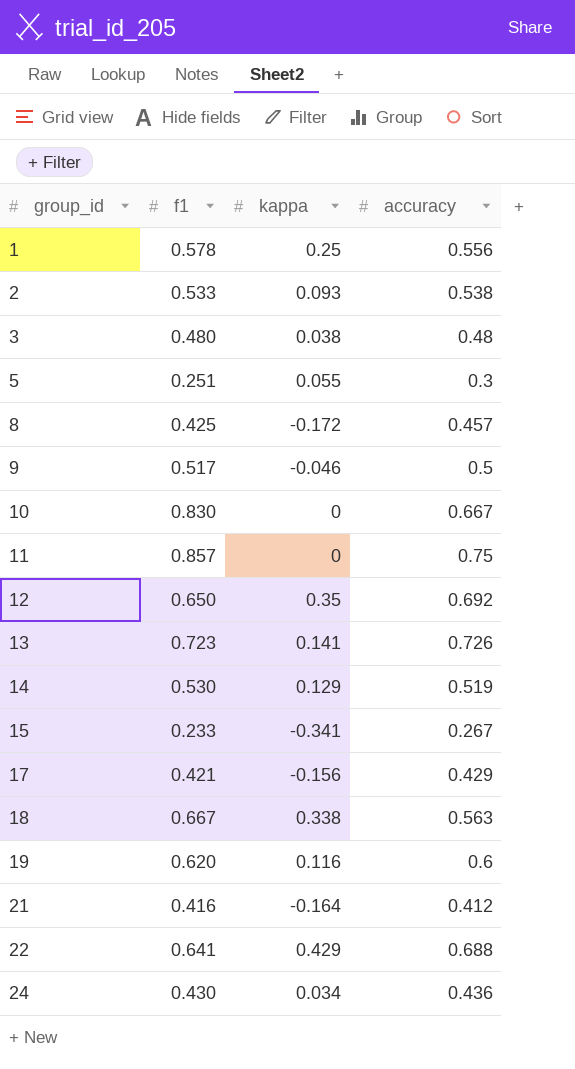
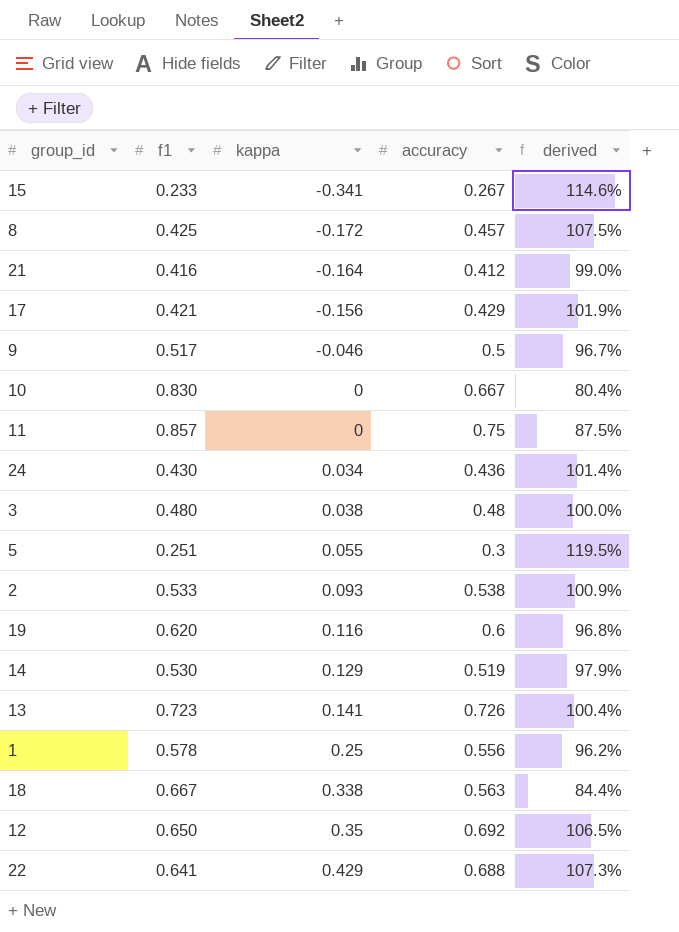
row order: group_id ascending -> kappa ascending
column derived | formula: none -> [accuracy] / [f1]

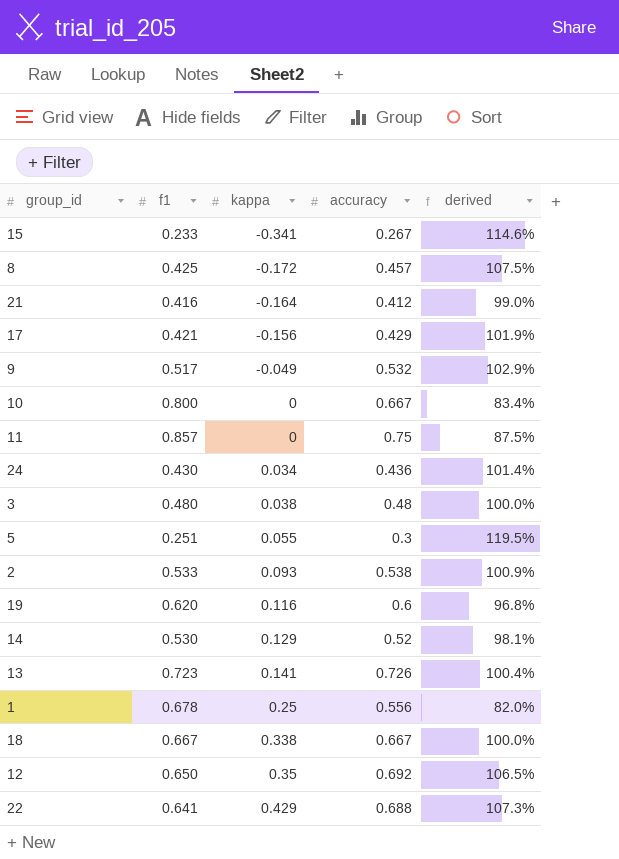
9 | kappa: -0.046 -> -0.049
9 | accuracy: 0.5 -> 0.532
9 | derived: 96.7% -> 102.9%
10 | f1: 0.830 -> 0.800
10 | derived: 80.4% -> 83.4%
14 | accuracy: 0.519 -> 0.52
14 | derived: 97.9% -> 98.1%
1 | f1: 0.578 -> 0.678
1 | derived: 96.2% -> 82.0%
18 | accuracy: 0.563 -> 0.667
18 | derived: 84.4% -> 100.0%

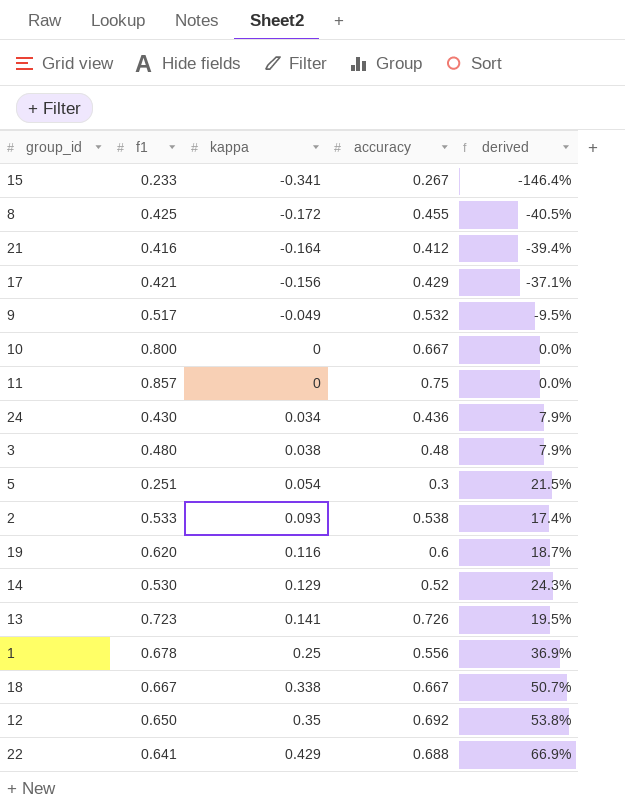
column derived | formula: [accuracy] / [f1] -> [kappa] / [f1]
8 | accuracy: 0.457 -> 0.455
5 | kappa: 0.055 -> 0.054

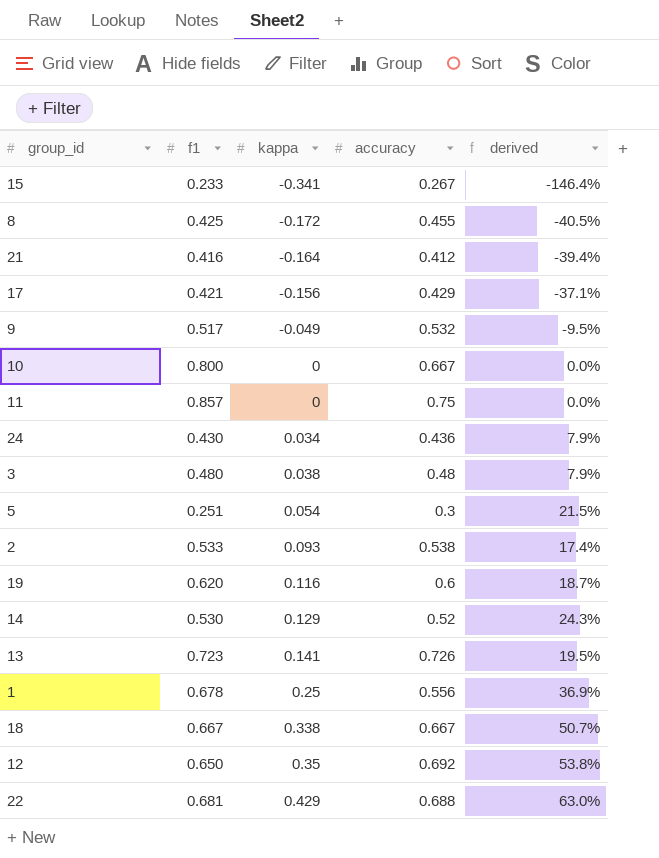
22 | f1: 0.641 -> 0.681
22 | derived: 66.9% -> 63.0%

